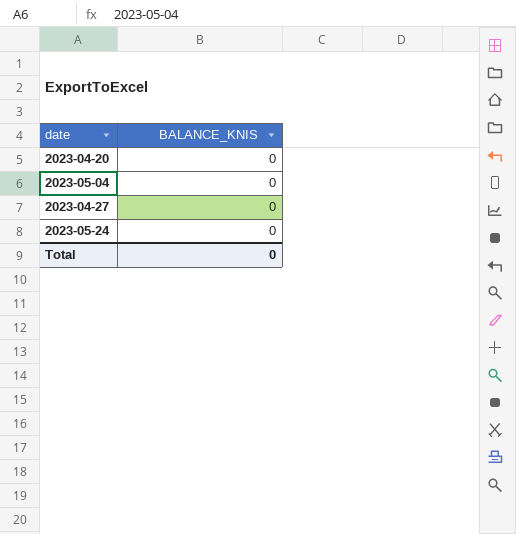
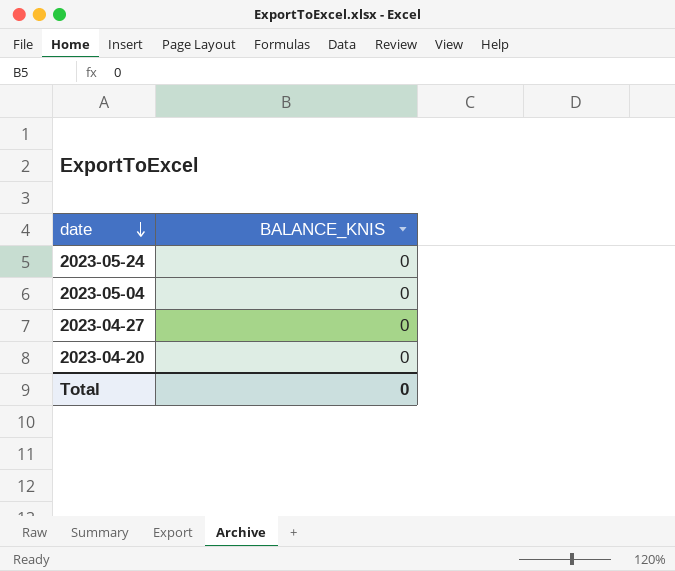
row order: none -> date descending

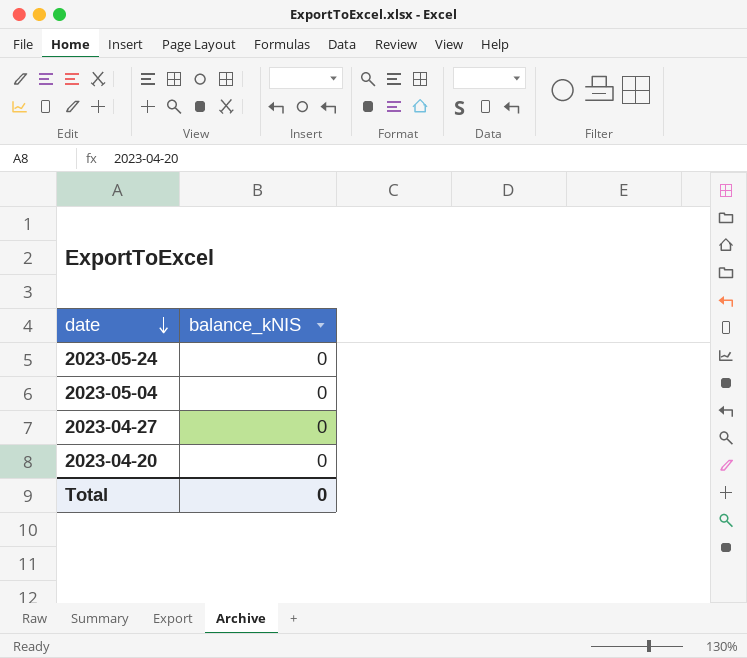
column name: BALANCE_KNIS -> balance_kNIS

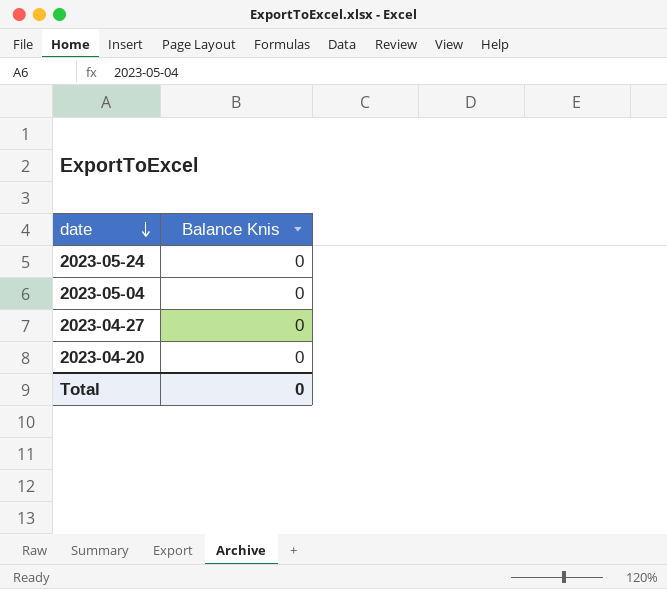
column name: balance_kNIS -> Balance Knis

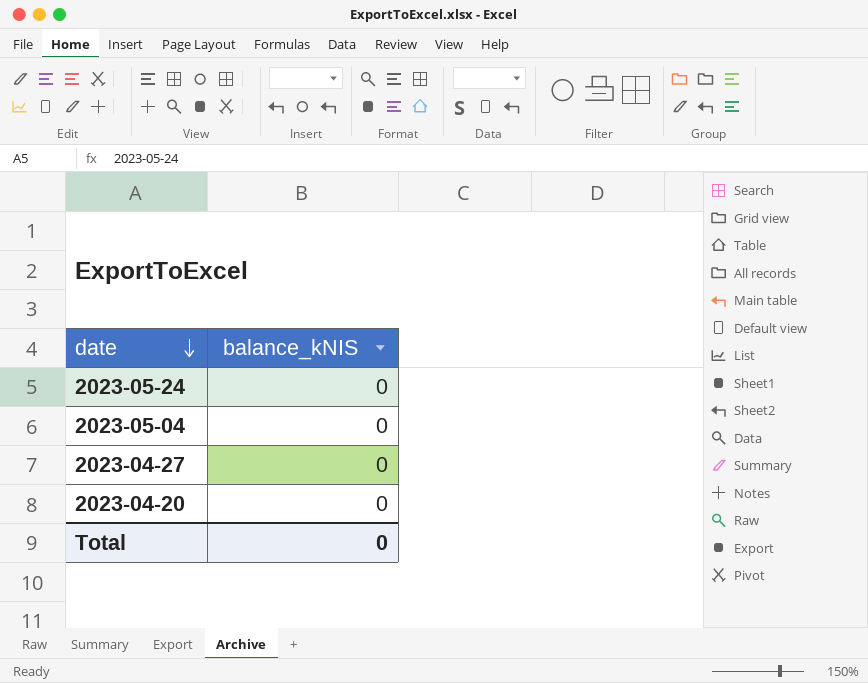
column name: Balance Knis -> balance_kNIS

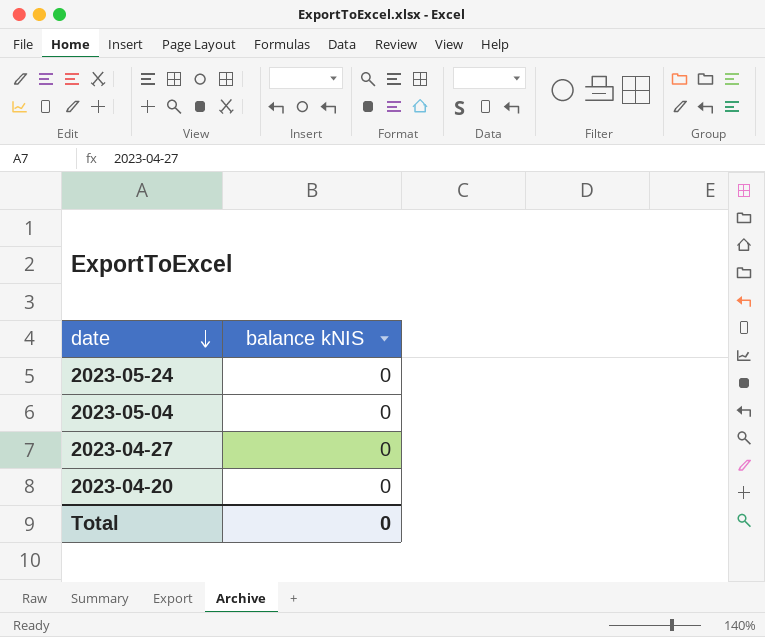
column name: balance_kNIS -> balance kNIS

